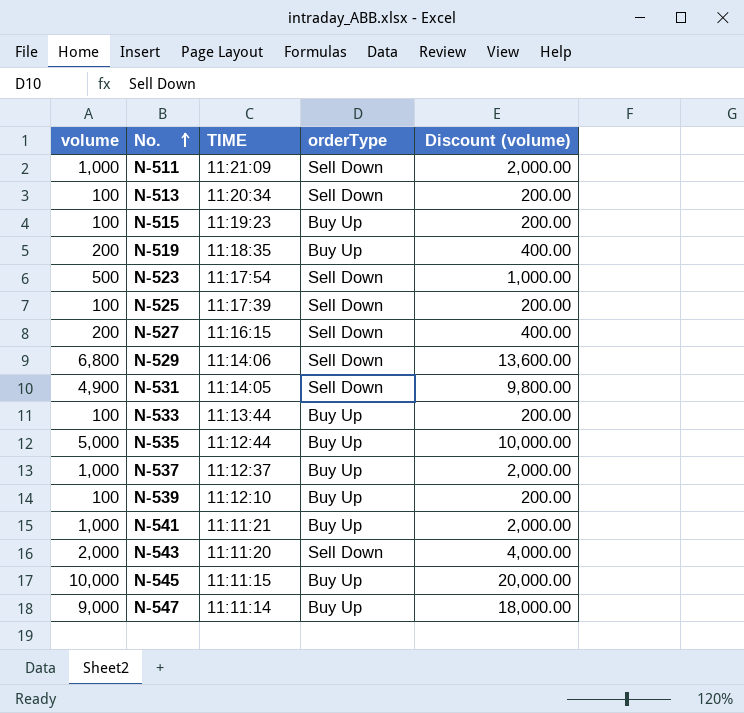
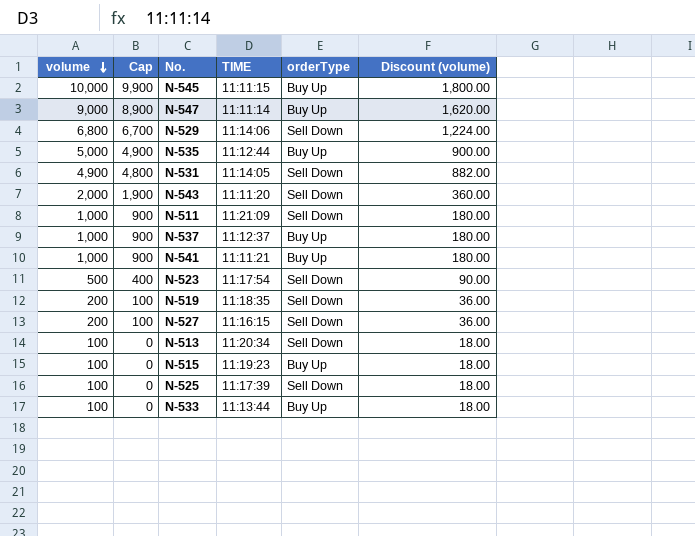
row order: No. ascending -> volume descending
column Cap | formula: none -> [volume] - 100
column Discount (volume) | formula: [volume] * 2 -> [volume] * 0.18
row N-539: 100 | 11:12:10 | Buy Up | 200.00 -> none
N-519 | orderType: Buy Up -> Sell Down

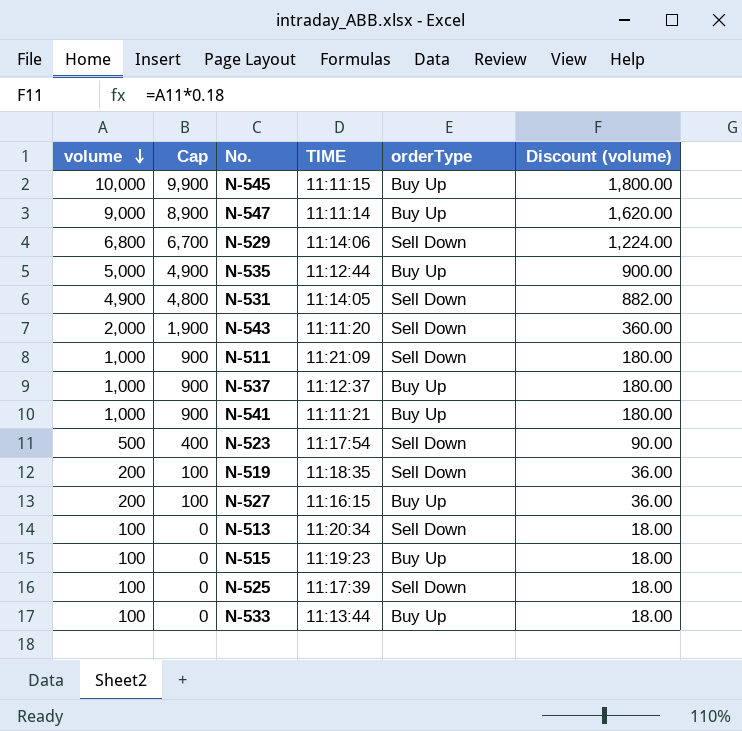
N-527 | orderType: Sell Down -> Buy Up

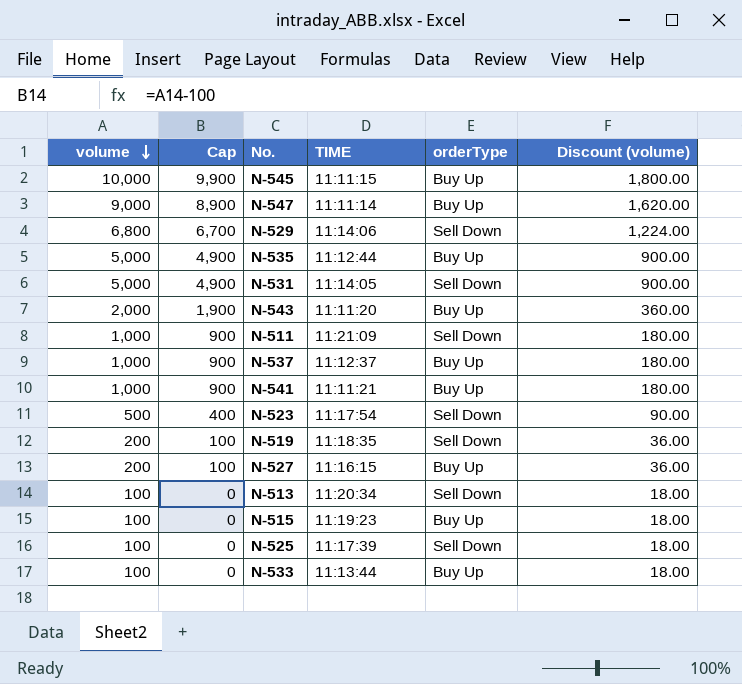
N-531 | volume: 4,900 -> 5,000
N-531 | Cap: 4,800 -> 4,900
N-531 | Discount (volume): 882.00 -> 900.00
N-543 | orderType: Sell Down -> Buy Up

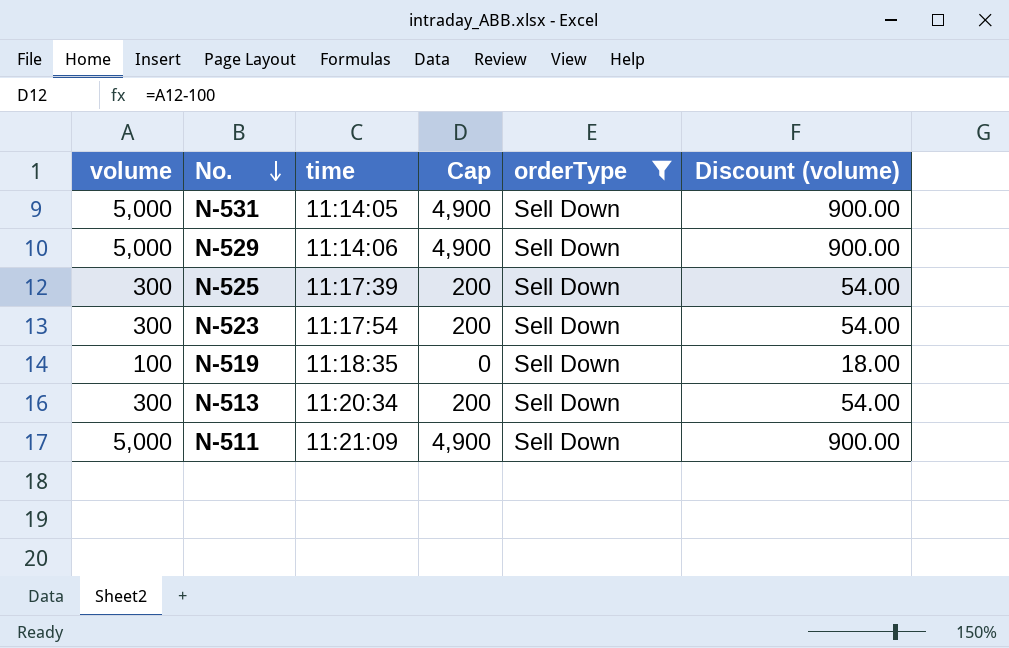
filter: none -> orderType = Sell Down
row order: volume descending -> No. descending
column name: TIME -> time
column Cap | position: 2 -> 4
N-529 | volume: 6,800 -> 5,000
N-529 | Cap: 6,700 -> 4,900
N-529 | Discount (volume): 1,224.00 -> 900.00
N-525 | volume: 100 -> 300
N-525 | Cap: 0 -> 200
N-525 | Discount (volume): 18.00 -> 54.00
N-523 | volume: 500 -> 300
N-523 | Cap: 400 -> 200
N-523 | Discount (volume): 90.00 -> 54.00
N-519 | volume: 200 -> 100
N-519 | Cap: 100 -> 0
N-519 | Discount (volume): 36.00 -> 18.00
N-513 | volume: 100 -> 300
N-513 | Cap: 0 -> 200
N-513 | Discount (volume): 18.00 -> 54.00
N-511 | volume: 1,000 -> 5,000
N-511 | Cap: 900 -> 4,900
N-511 | Discount (volume): 180.00 -> 900.00

